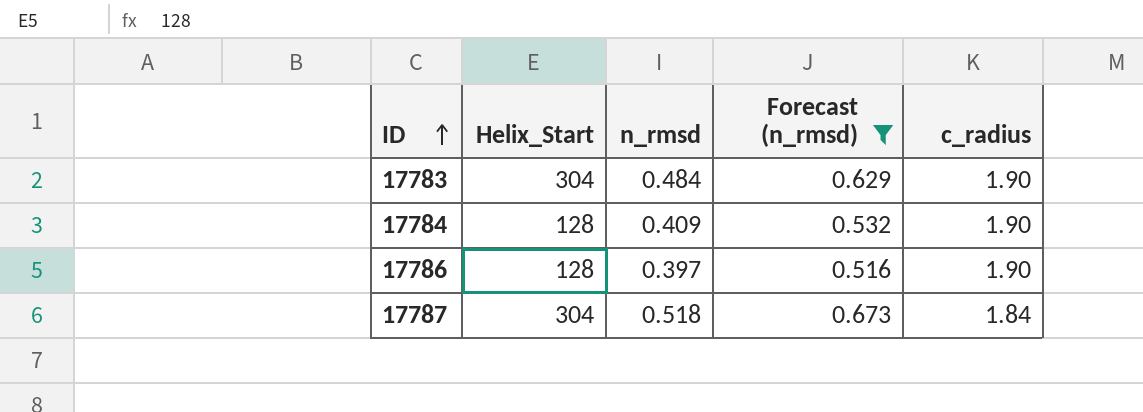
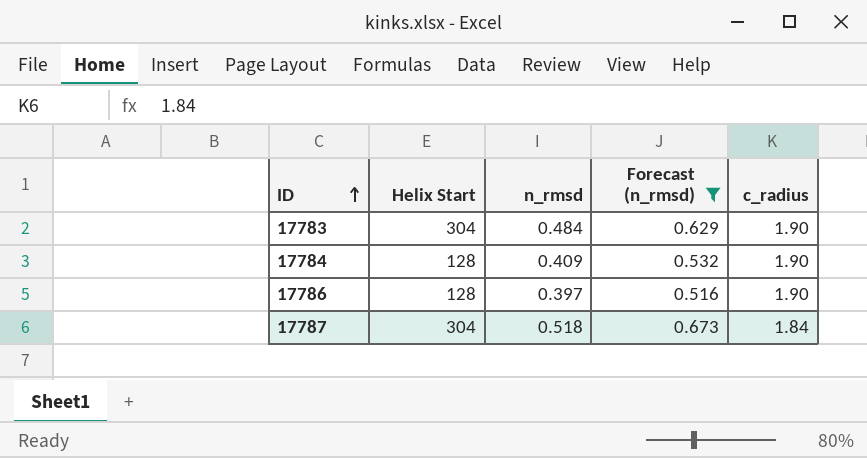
column name: Helix_Start -> Helix Start

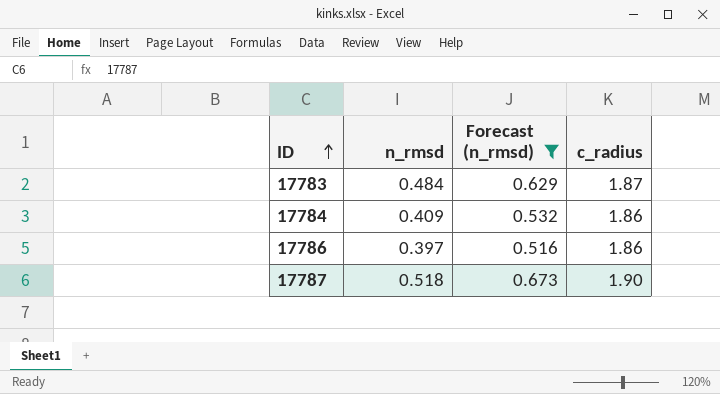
column Helix Start | position: 2 -> none
17783 | c_radius: 1.90 -> 1.87
17784 | c_radius: 1.90 -> 1.86
17786 | c_radius: 1.90 -> 1.86
17787 | c_radius: 1.84 -> 1.90

